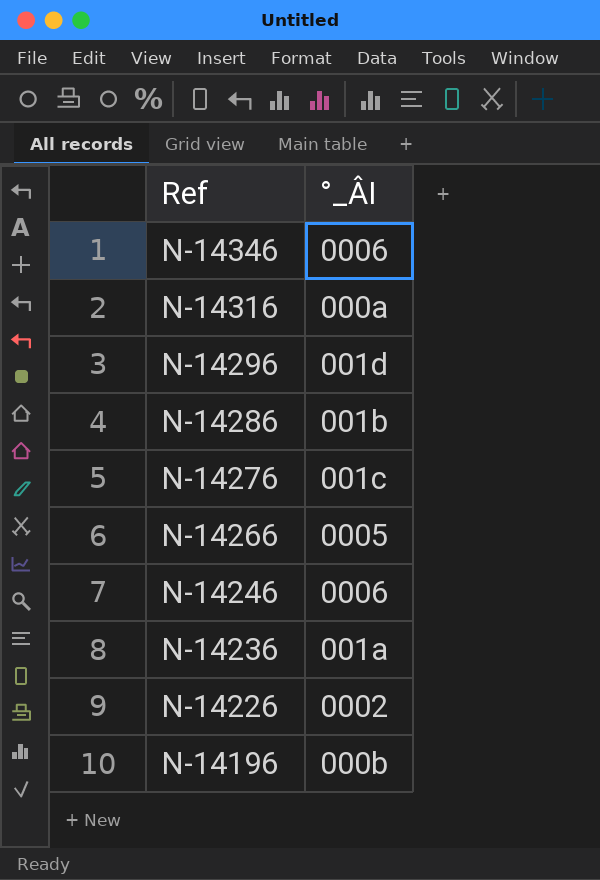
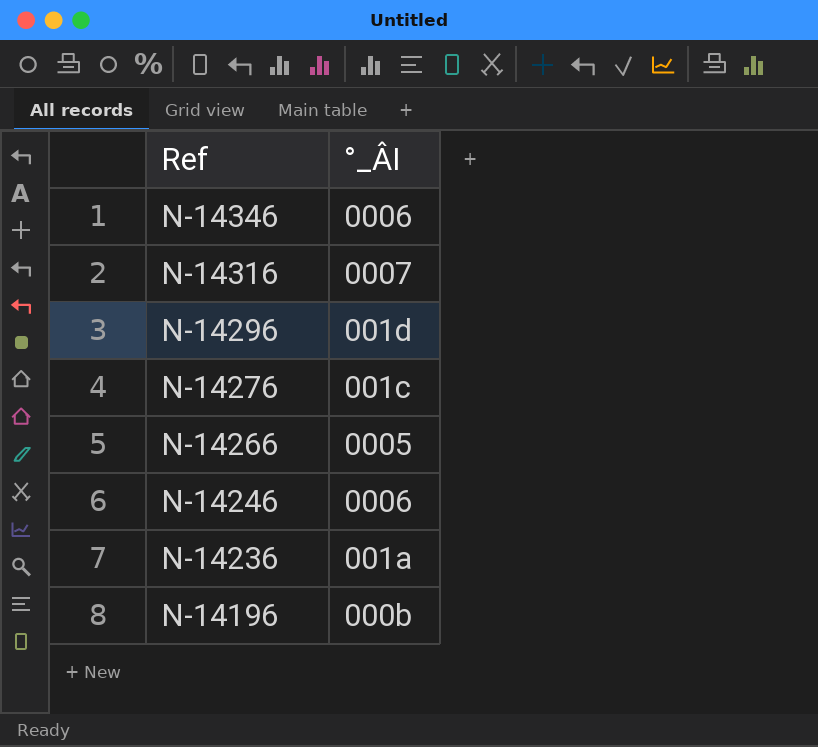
row N-14286: 001b -> none
row N-14226: 0002 -> none
N-14316 | °_ÂI: 000a -> 0007

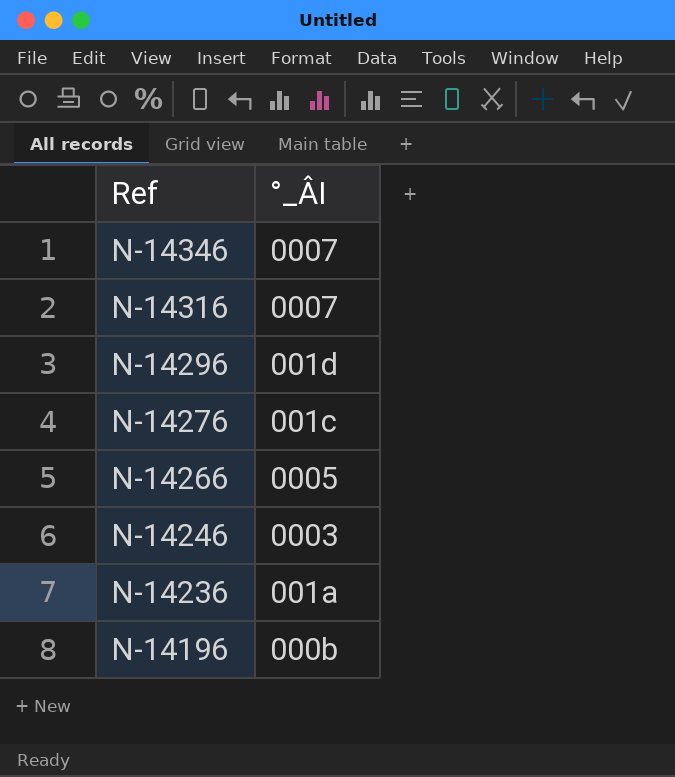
N-14346 | °_ÂI: 0006 -> 0007
N-14246 | °_ÂI: 0006 -> 0003

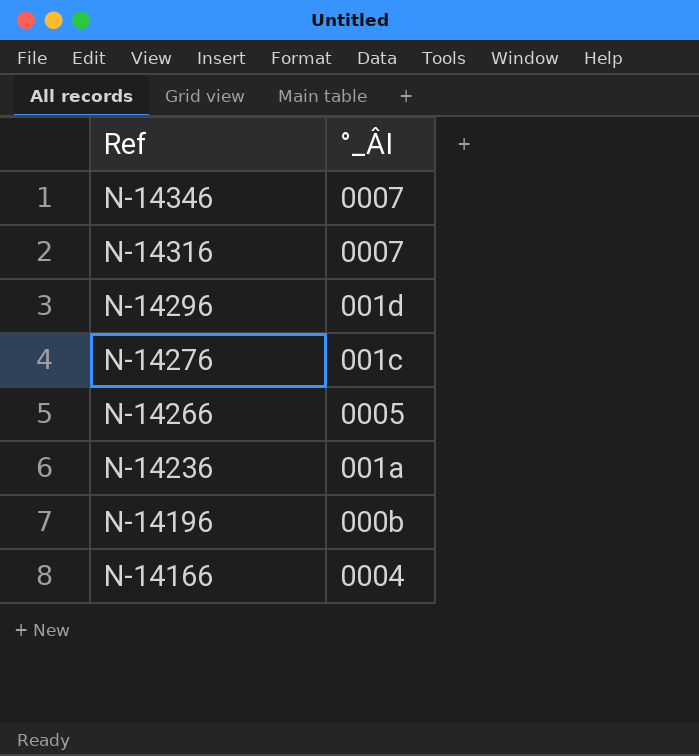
row N-14246: 0003 -> none
row N-14166: none -> 0004

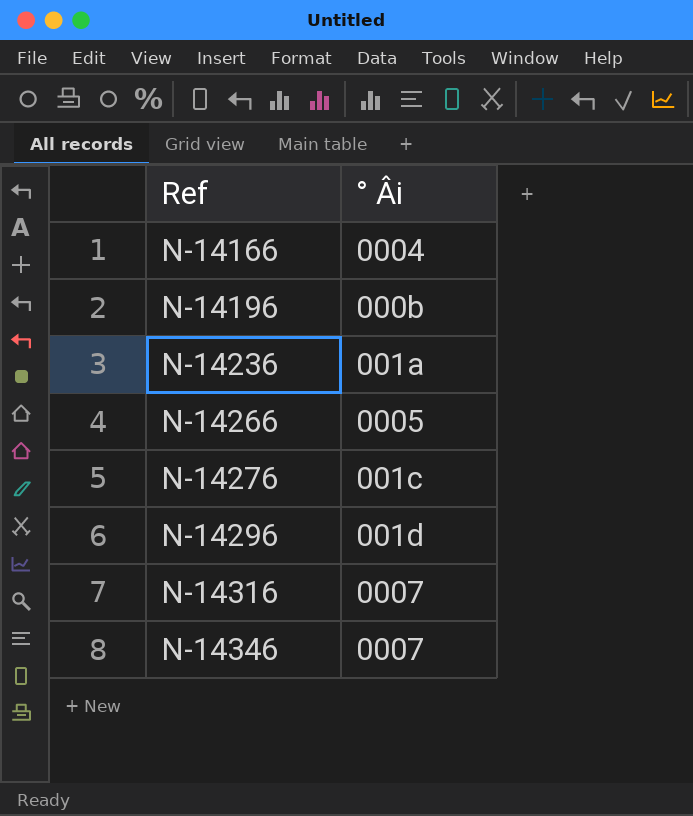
row order: Ref descending -> Ref ascending
column name: °_ÂI -> ° Âi

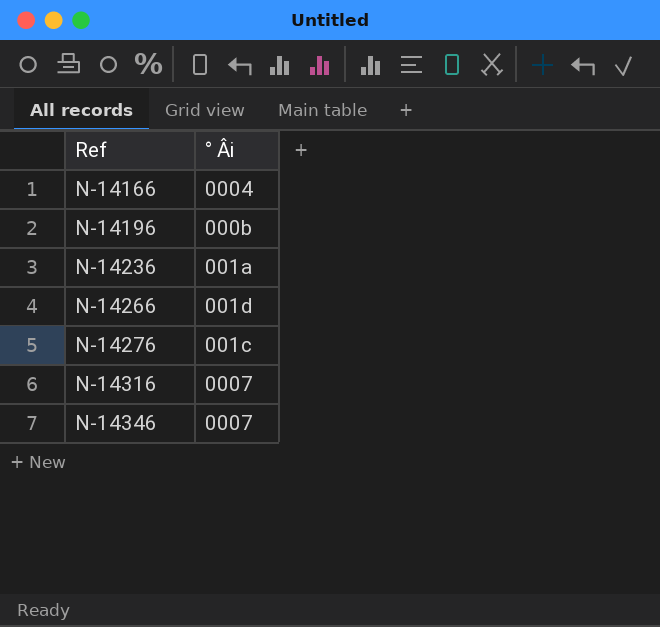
row N-14296: 001d -> none
N-14266 | ° Âi: 0005 -> 001d

